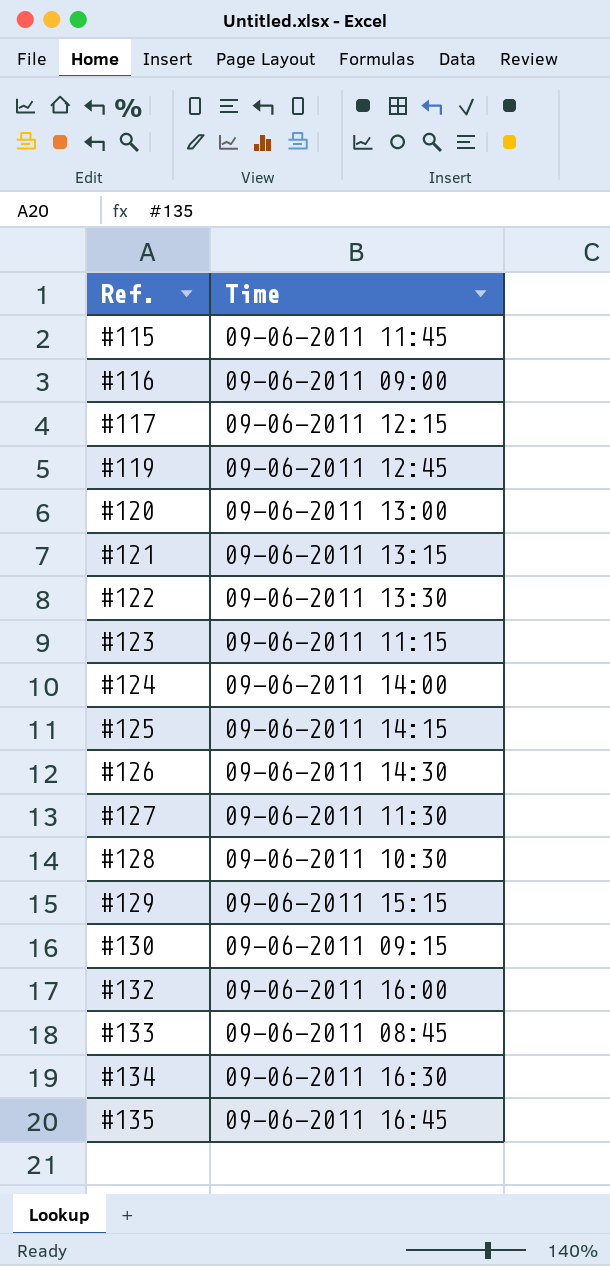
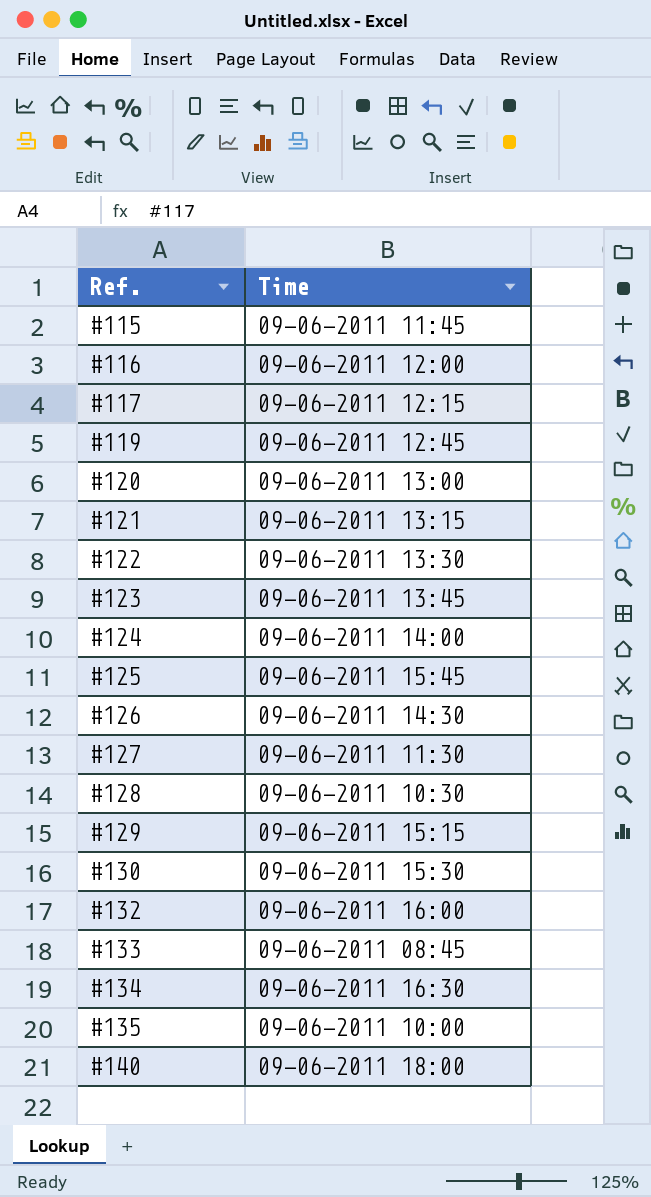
#116 | Time: 09-06-2011 09:00 -> 09-06-2011 12:00
#123 | Time: 09-06-2011 11:15 -> 09-06-2011 13:45
#125 | Time: 09-06-2011 14:15 -> 09-06-2011 15:45
#130 | Time: 09-06-2011 09:15 -> 09-06-2011 15:30
#135 | Time: 09-06-2011 16:45 -> 09-06-2011 10:00
row #140: none -> 09-06-2011 18:00

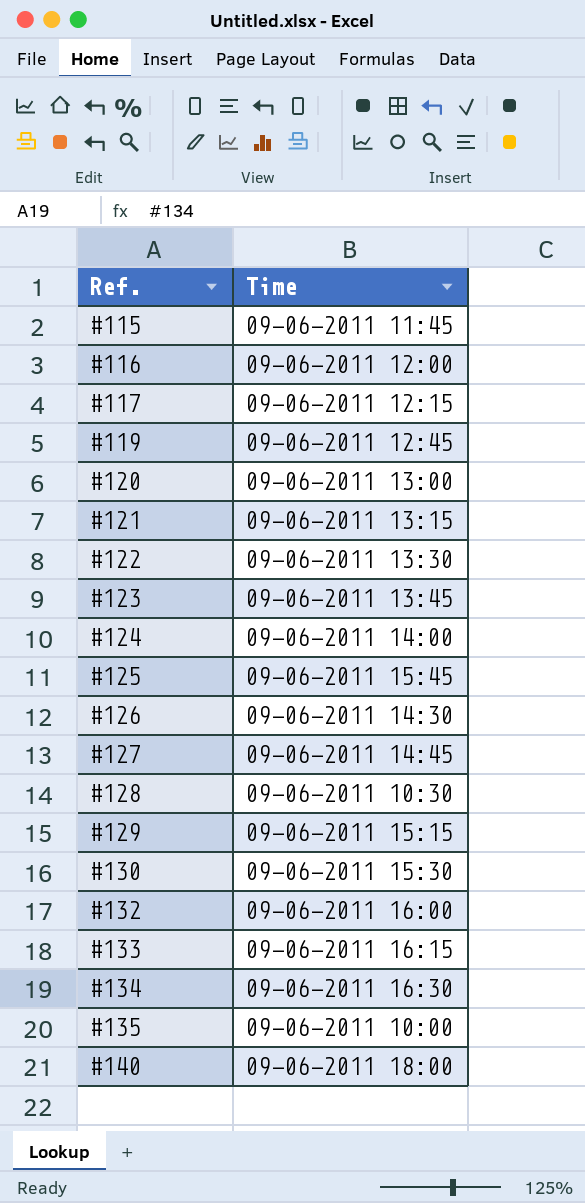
#127 | Time: 09-06-2011 11:30 -> 09-06-2011 14:45
#133 | Time: 09-06-2011 08:45 -> 09-06-2011 16:15

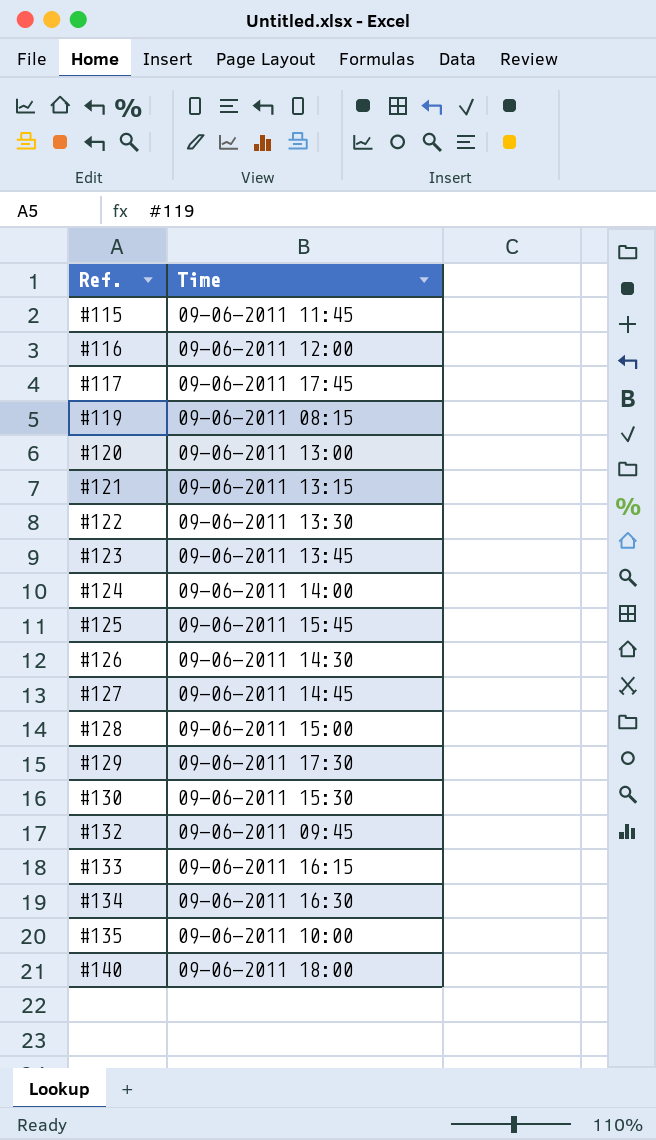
#117 | Time: 09-06-2011 12:15 -> 09-06-2011 17:45
#119 | Time: 09-06-2011 12:45 -> 09-06-2011 08:15
#128 | Time: 09-06-2011 10:30 -> 09-06-2011 15:00
#129 | Time: 09-06-2011 15:15 -> 09-06-2011 17:30
#132 | Time: 09-06-2011 16:00 -> 09-06-2011 09:45

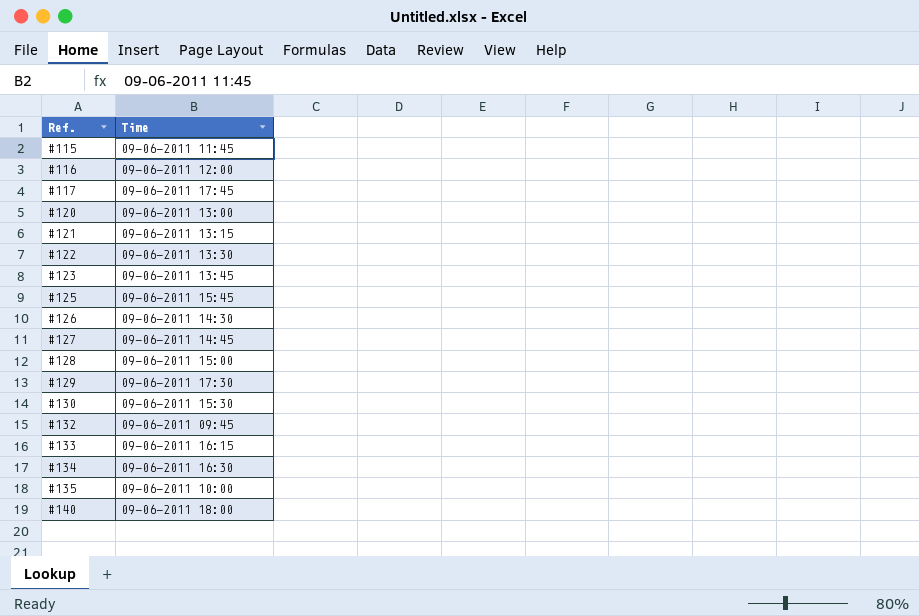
row #119: 09-06-2011 08:15 -> none
row #124: 09-06-2011 14:00 -> none

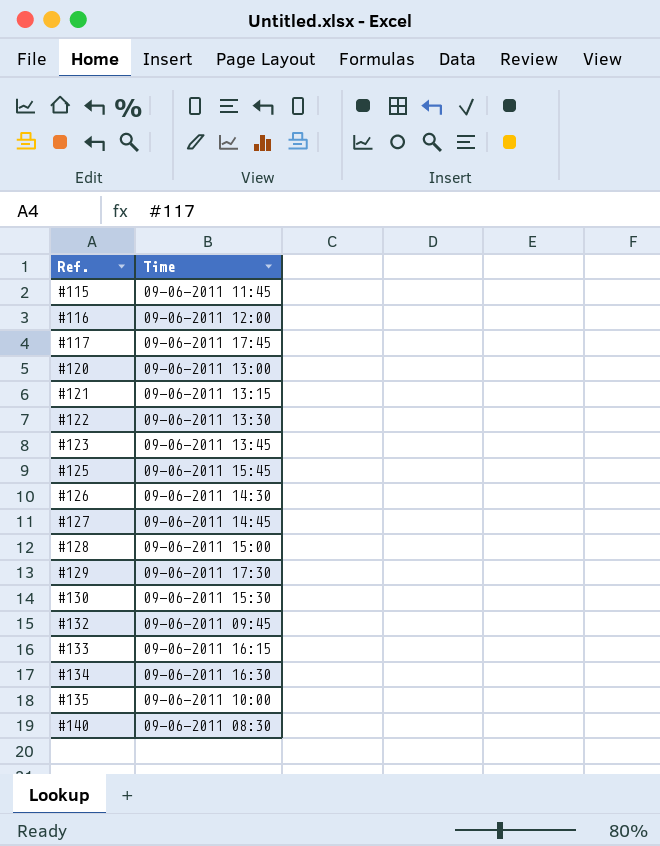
#140 | Time: 09-06-2011 18:00 -> 09-06-2011 08:30

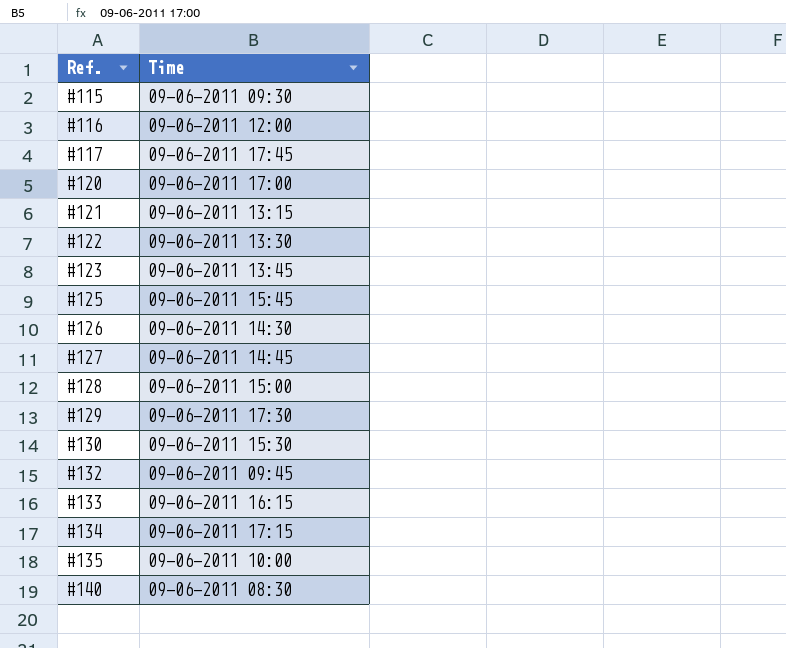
#115 | Time: 09-06-2011 11:45 -> 09-06-2011 09:30
#120 | Time: 09-06-2011 13:00 -> 09-06-2011 17:00
#134 | Time: 09-06-2011 16:30 -> 09-06-2011 17:15

